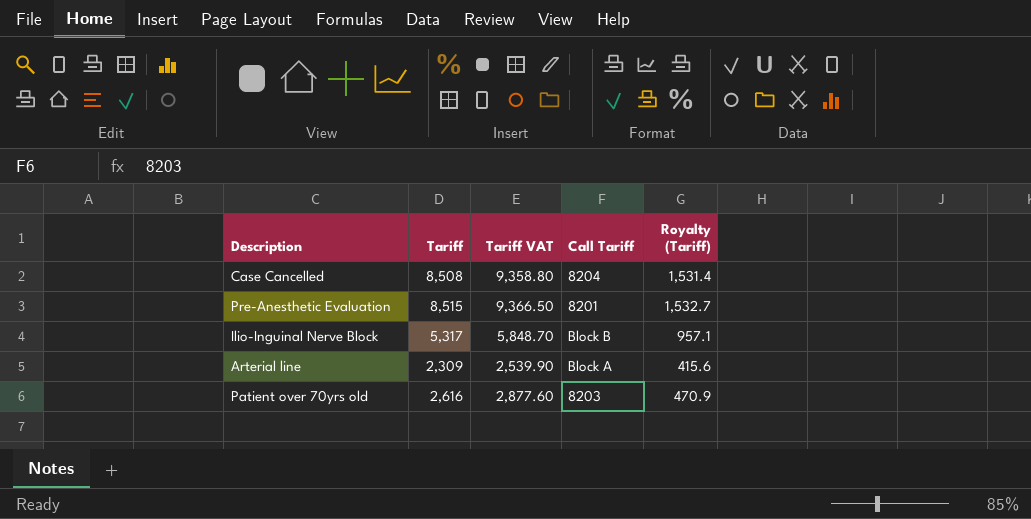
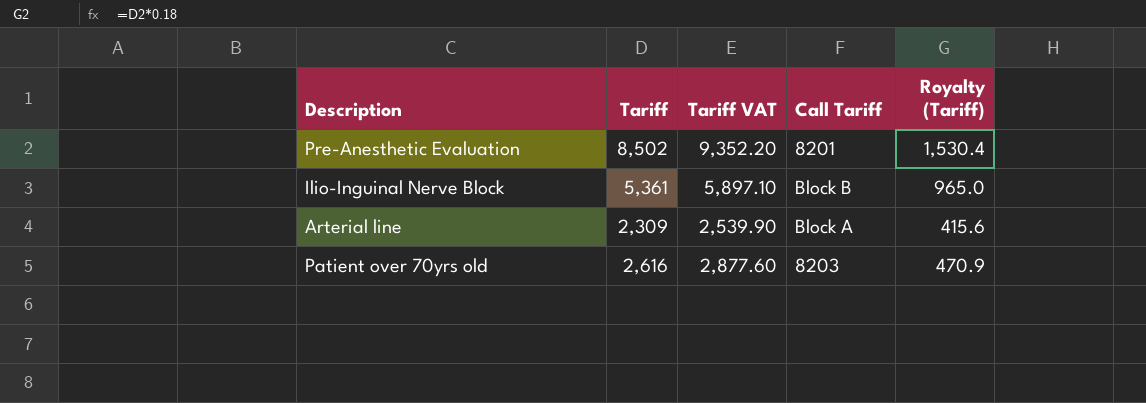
row Case Cancelled: 8,508 | 9,358.80 | 8204 | 1,531.4 -> none
Pre-Anesthetic Evaluation | Tariff: 8,515 -> 8,502
Pre-Anesthetic Evaluation | Tariff VAT: 9,366.50 -> 9,352.20
Pre-Anesthetic Evaluation | Royalty (Tariff): 1,532.7 -> 1,530.4
Ilio-Inguinal Nerve Block | Tariff: 5,317 -> 5,361
Ilio-Inguinal Nerve Block | Tariff VAT: 5,848.70 -> 5,897.10
Ilio-Inguinal Nerve Block | Royalty (Tariff): 957.1 -> 965.0

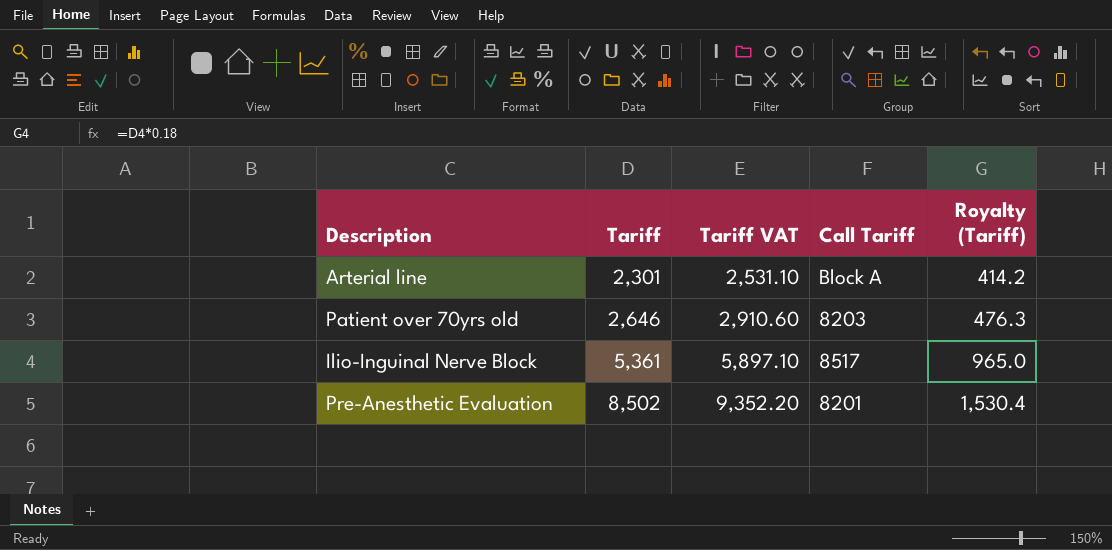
row order: none -> Tariff ascending
Arterial line | Tariff: 2,309 -> 2,301
Arterial line | Tariff VAT: 2,539.90 -> 2,531.10
Arterial line | Royalty (Tariff): 415.6 -> 414.2
Patient over 70yrs old | Tariff: 2,616 -> 2,646
Patient over 70yrs old | Tariff VAT: 2,877.60 -> 2,910.60
Patient over 70yrs old | Royalty (Tariff): 470.9 -> 476.3
Ilio-Inguinal Nerve Block | Call Tariff: Block B -> 8517

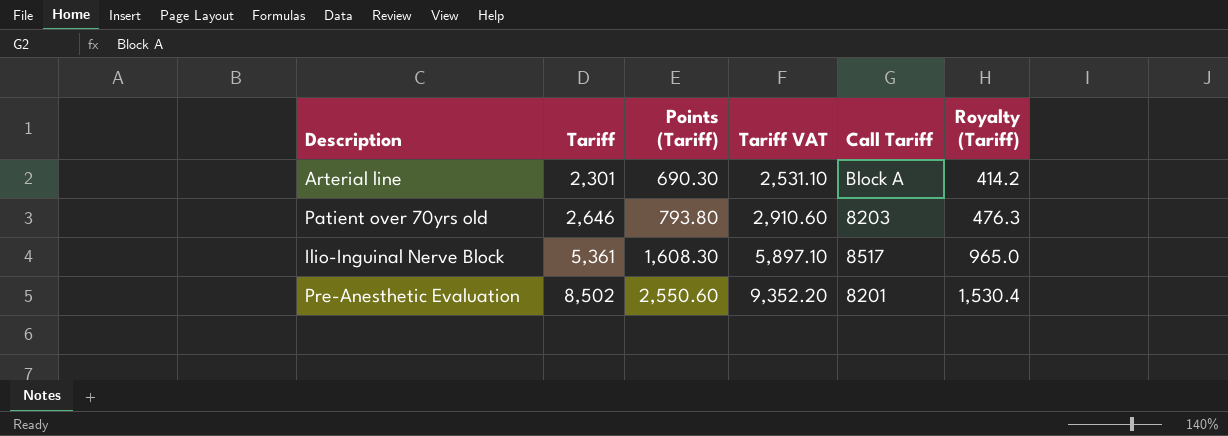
column Points (Tariff) | formula: none -> [Tariff] * 0.3

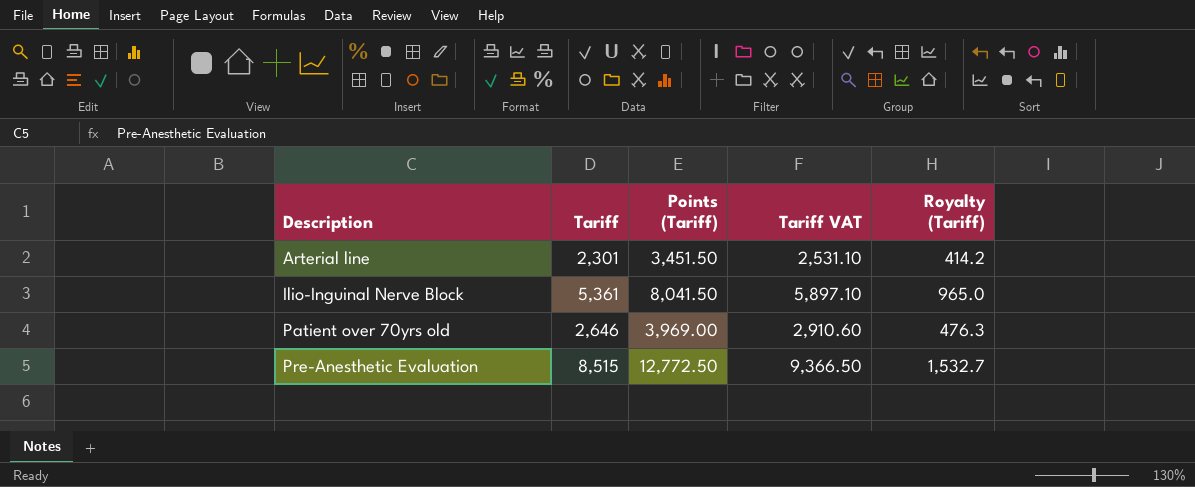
row order: Tariff ascending -> Description ascending
column Call Tariff | position: 5 -> none
column Points (Tariff) | formula: [Tariff] * 0.3 -> [Tariff] * 1.5
Pre-Anesthetic Evaluation | Tariff: 8,502 -> 8,515
Pre-Anesthetic Evaluation | Tariff VAT: 9,352.20 -> 9,366.50
Pre-Anesthetic Evaluation | Royalty (Tariff): 1,530.4 -> 1,532.7

